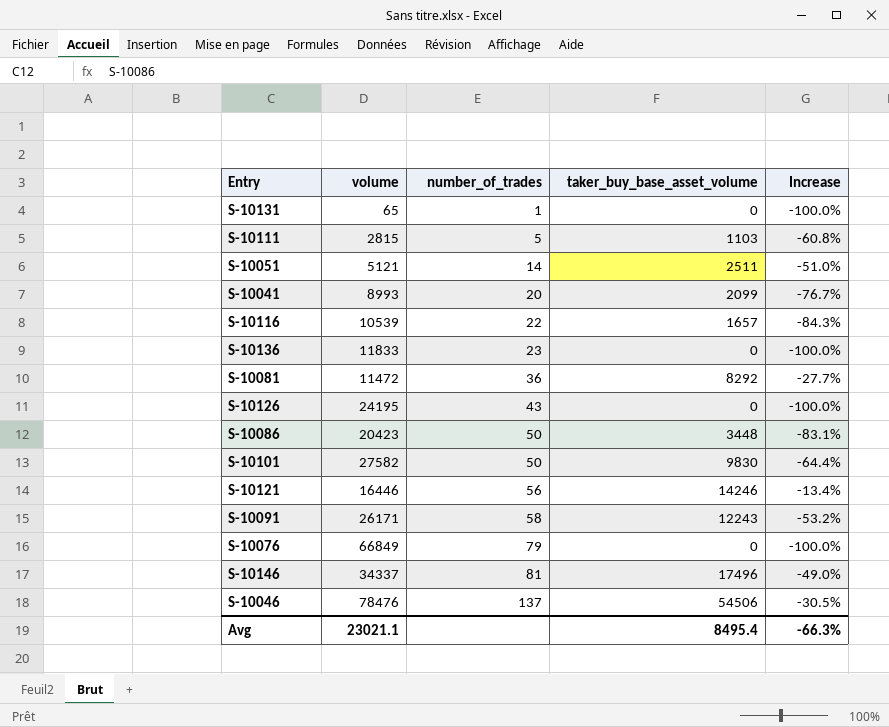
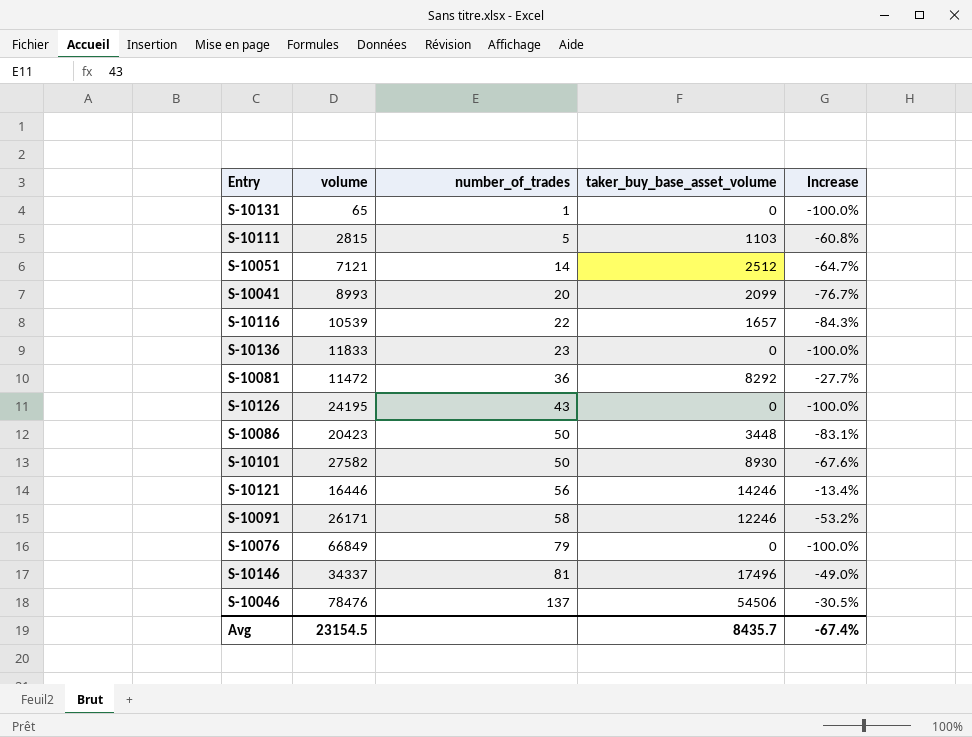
S-10051 | volume: 5121 -> 7121
S-10051 | taker_buy_base_asset_volume: 2511 -> 2512
S-10051 | Increase: -51.0% -> -64.7%
S-10101 | taker_buy_base_asset_volume: 9830 -> 8930
S-10101 | Increase: -64.4% -> -67.6%
S-10091 | taker_buy_base_asset_volume: 12243 -> 12246
Avg | volume: 23021.1 -> 23154.5
Avg | taker_buy_base_asset_volume: 8495.4 -> 8435.7
Avg | Increase: -66.3% -> -67.4%

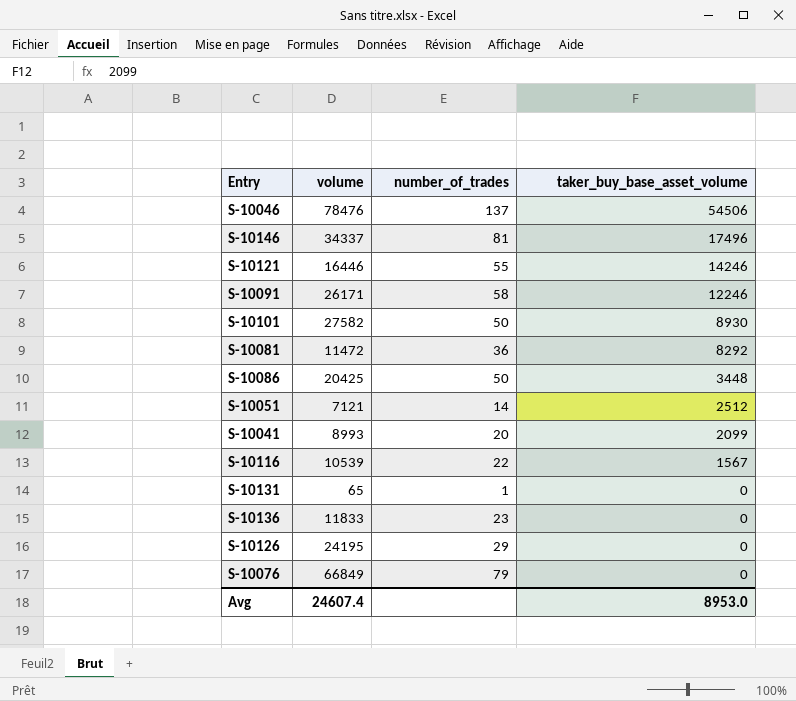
row order: number_of_trades ascending -> taker_buy_base_asset_volume descending
column Increase | formula: ([taker_buy_base_asset_volume] - [volume]) / [volume] -> none
row S-10111: 2815 | 5 | 1103 | -60.8% -> none
S-10121 | number_of_trades: 56 -> 55
S-10086 | volume: 20423 -> 20425
S-10116 | taker_buy_base_asset_volume: 1657 -> 1567
S-10126 | number_of_trades: 43 -> 29
Avg | volume: 23154.5 -> 24607.4
Avg | taker_buy_base_asset_volume: 8435.7 -> 8953.0

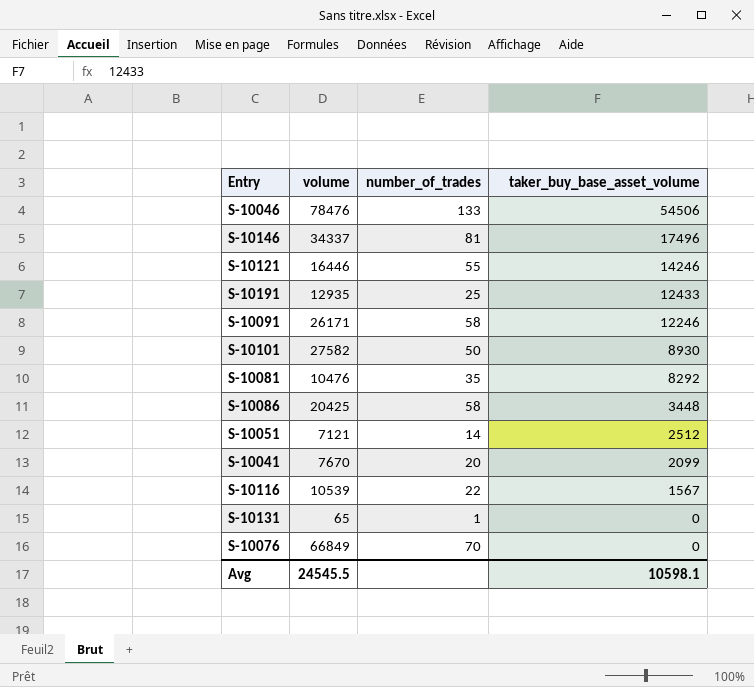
row S-10136: 11833 | 23 | 0 -> none
row S-10126: 24195 | 29 | 0 -> none
S-10046 | number_of_trades: 137 -> 133
row S-10191: none -> 12935 | 25 | 12433
S-10081 | volume: 11472 -> 10476
S-10081 | number_of_trades: 36 -> 35
S-10086 | number_of_trades: 50 -> 58
S-10041 | volume: 8993 -> 7670
S-10076 | number_of_trades: 79 -> 70
Avg | volume: 24607.4 -> 24545.5
Avg | taker_buy_base_asset_volume: 8953.0 -> 10598.1

